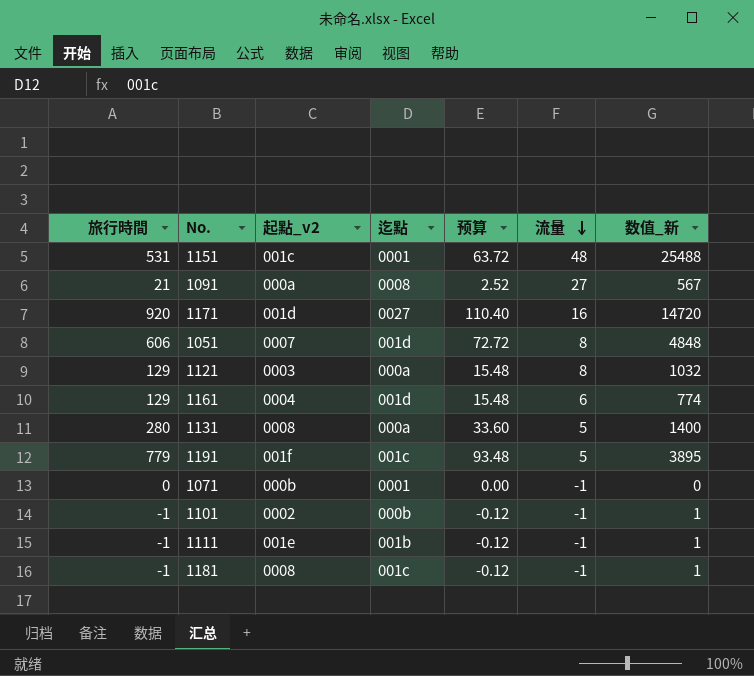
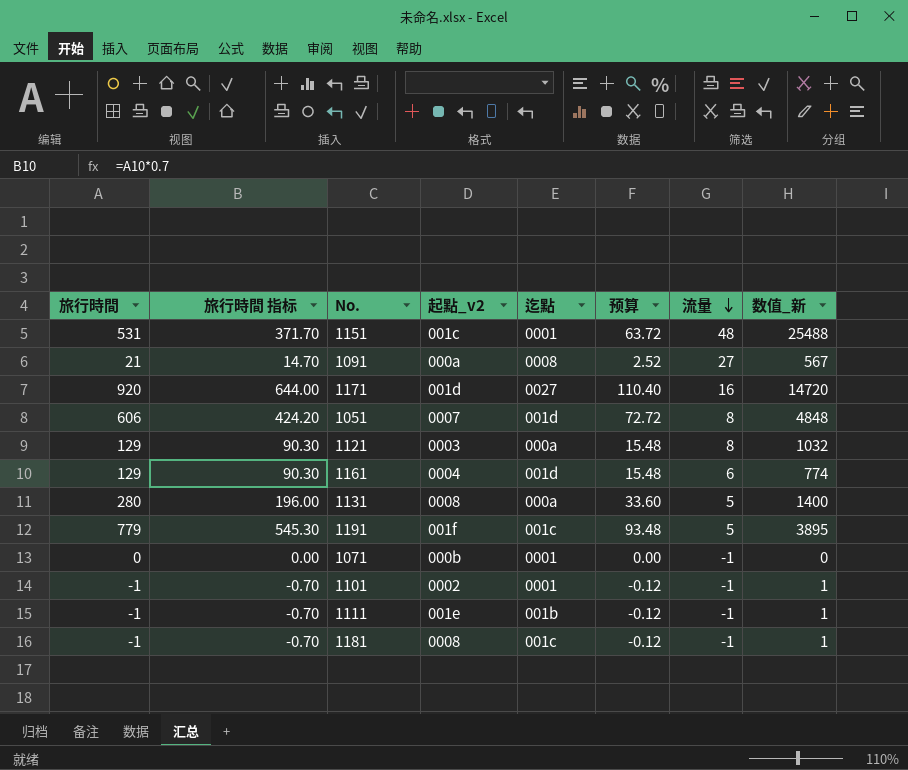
column 旅行時間 指标 | formula: none -> [旅行時間] * 0.7
1101 | 迄點: 000b -> 0001

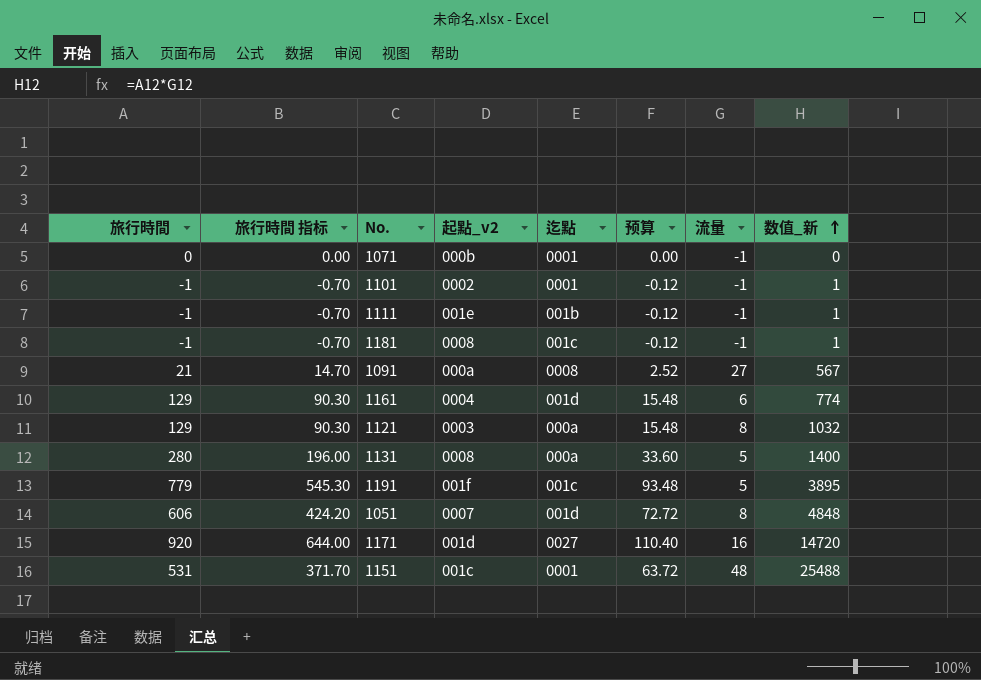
row order: 流量 descending -> 数值_新 ascending

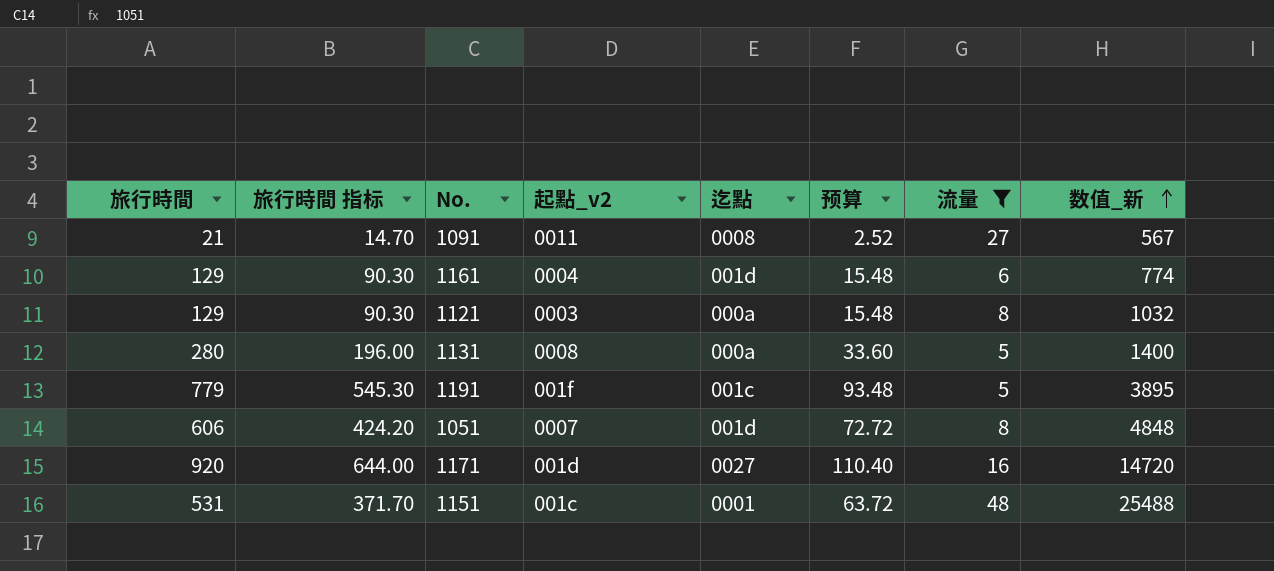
filter: none -> 流量 != -1
1091 | 起點_v2: 000a -> 0011

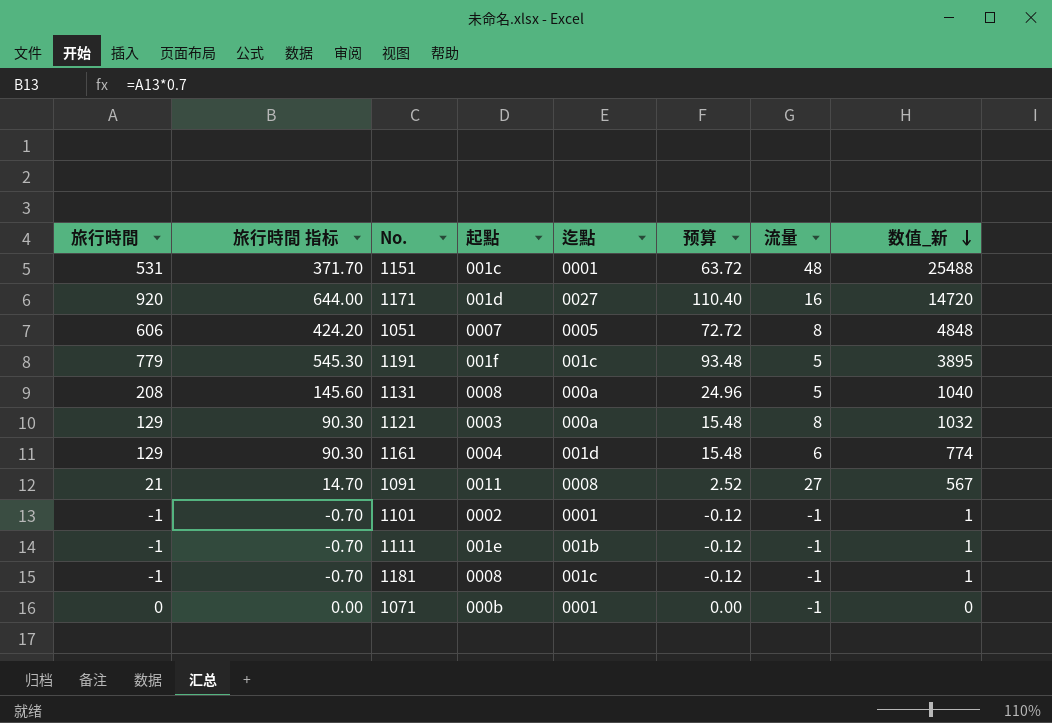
filter: 流量 != -1 -> none
row order: 数值_新 ascending -> 数值_新 descending
column name: 起點_v2 -> 起點
1051 | 迄點: 001d -> 0005
1131 | 旅行時間: 280 -> 208
1131 | 旅行時間 指标: 196.00 -> 145.60
1131 | 预算: 33.60 -> 24.96
1131 | 数值_新: 1400 -> 1040

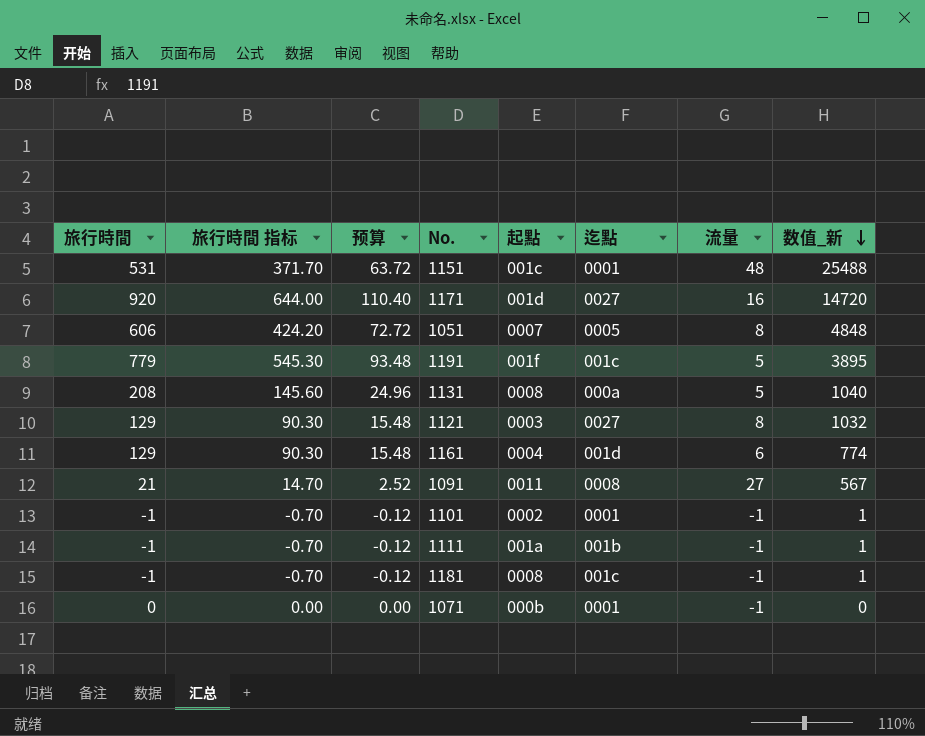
column 预算 | position: 6 -> 3
1121 | 迄點: 000a -> 0027
1111 | 起點: 001e -> 001a

